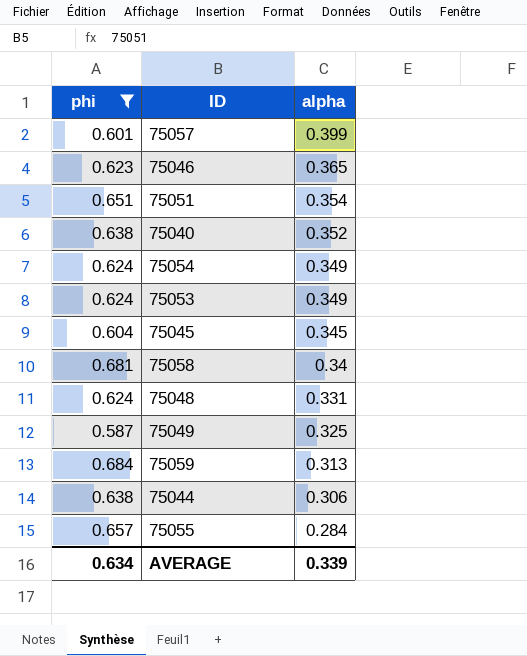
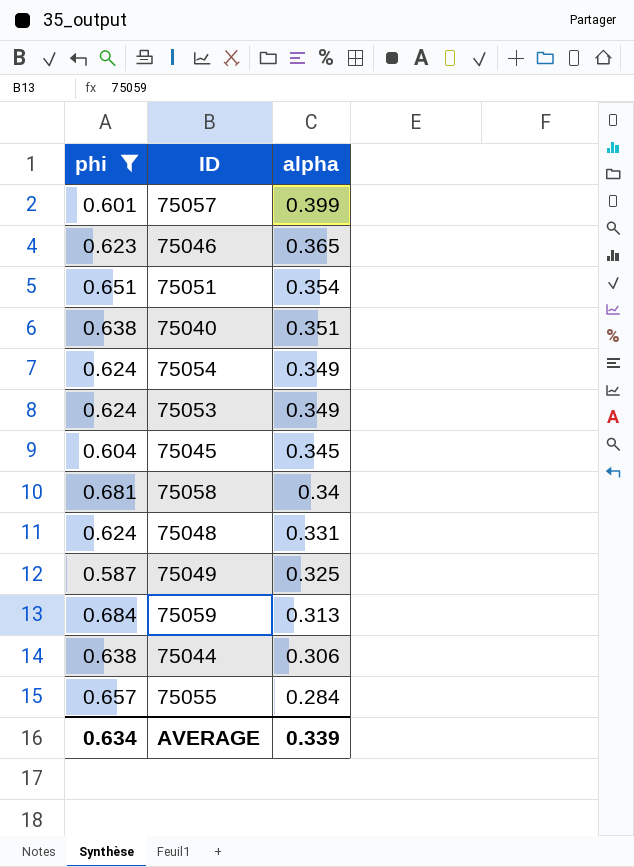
75040 | alpha: 0.352 -> 0.351

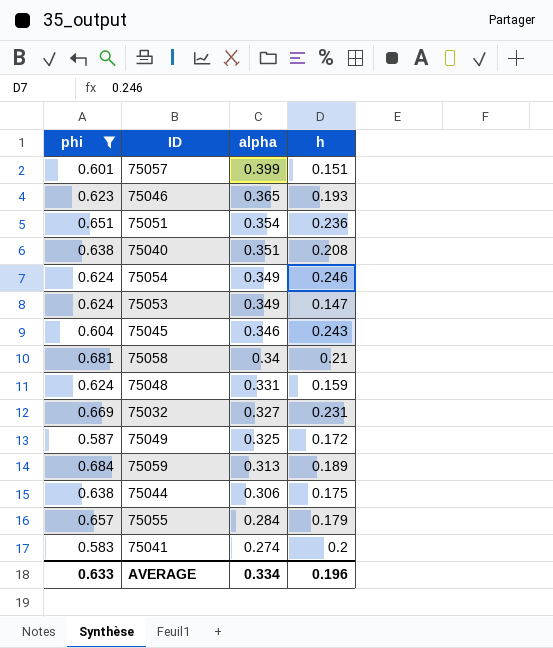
column h | position: none -> 4
75045 | alpha: 0.345 -> 0.346
row 75032: none -> 0.669 | 0.327 | 0.231
row 75041: none -> 0.583 | 0.274 | 0.2
AVERAGE | phi: 0.634 -> 0.633
AVERAGE | alpha: 0.339 -> 0.334

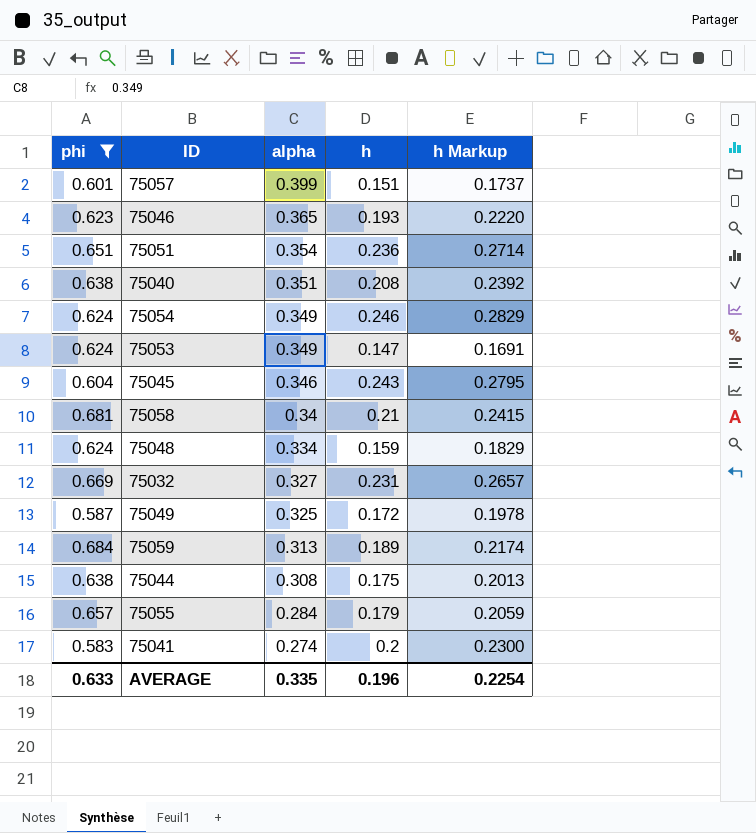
column h Markup | formula: none -> [h] * 1.15
75048 | alpha: 0.331 -> 0.334
75044 | alpha: 0.306 -> 0.308
AVERAGE | alpha: 0.334 -> 0.335

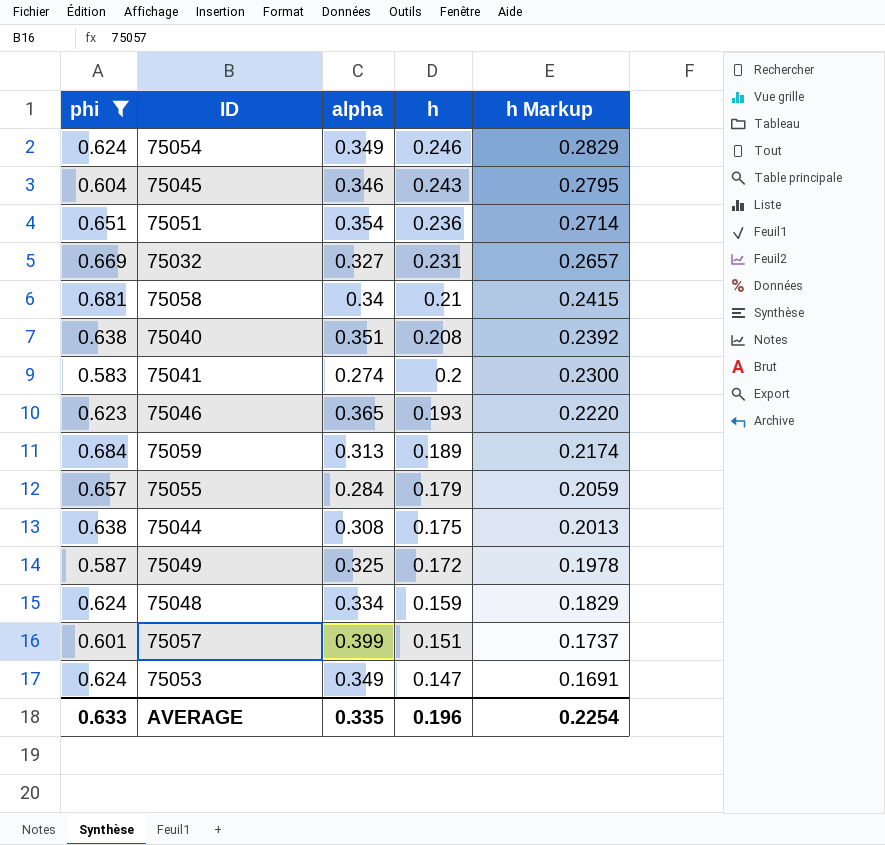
row order: alpha descending -> h descending

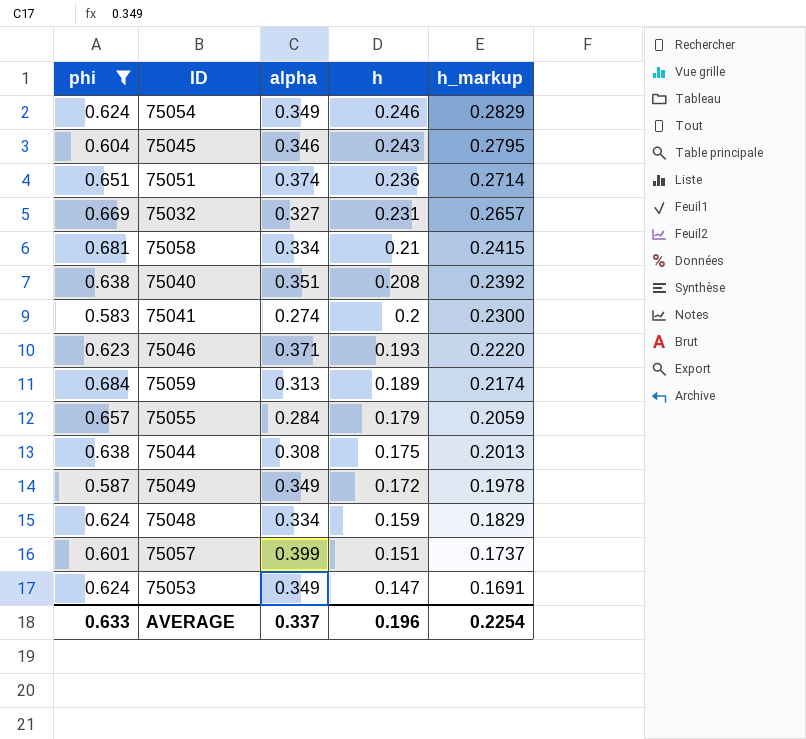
column name: h Markup -> h_markup
75051 | alpha: 0.354 -> 0.374
75058 | alpha: 0.34 -> 0.334
75046 | alpha: 0.365 -> 0.371
75049 | alpha: 0.325 -> 0.349
AVERAGE | alpha: 0.335 -> 0.337

